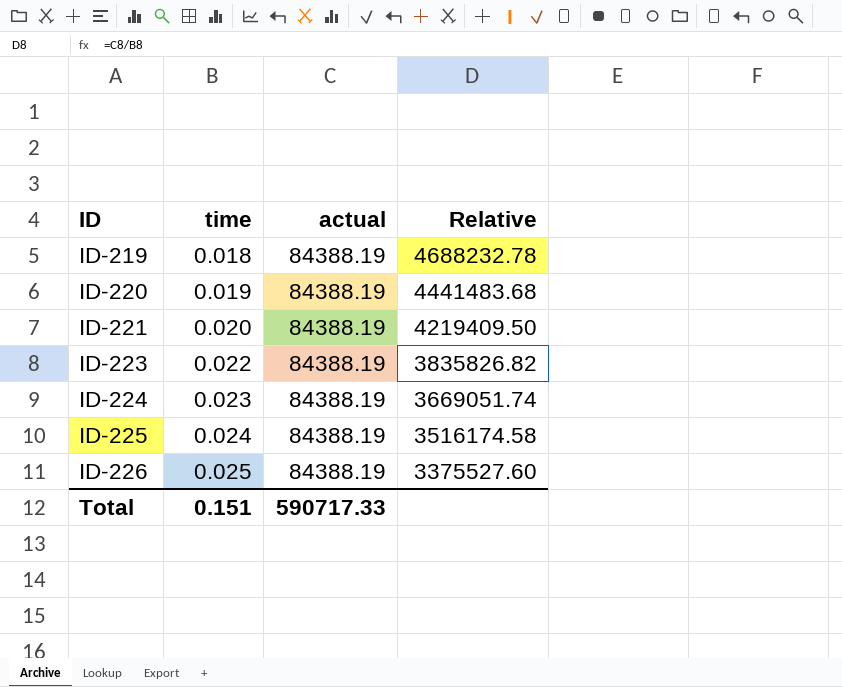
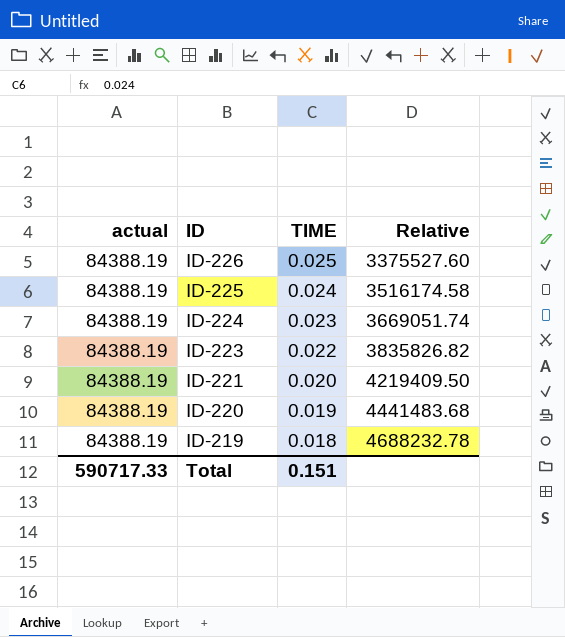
row order: ID ascending -> ID descending
column actual | position: 3 -> 1
column name: time -> TIME

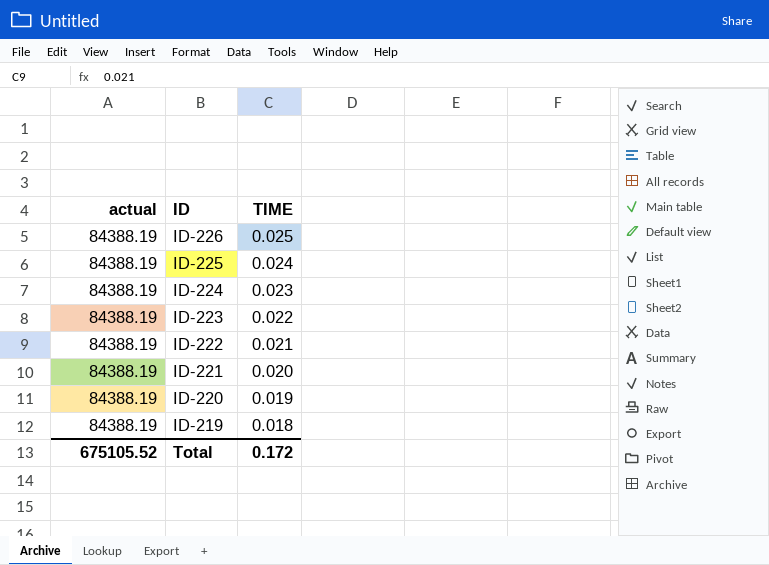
column Relative | formula: [actual] / [TIME] -> none
row ID-222: none -> 84388.19 | 0.021
Total | actual: 590717.33 -> 675105.52
Total | TIME: 0.151 -> 0.172

